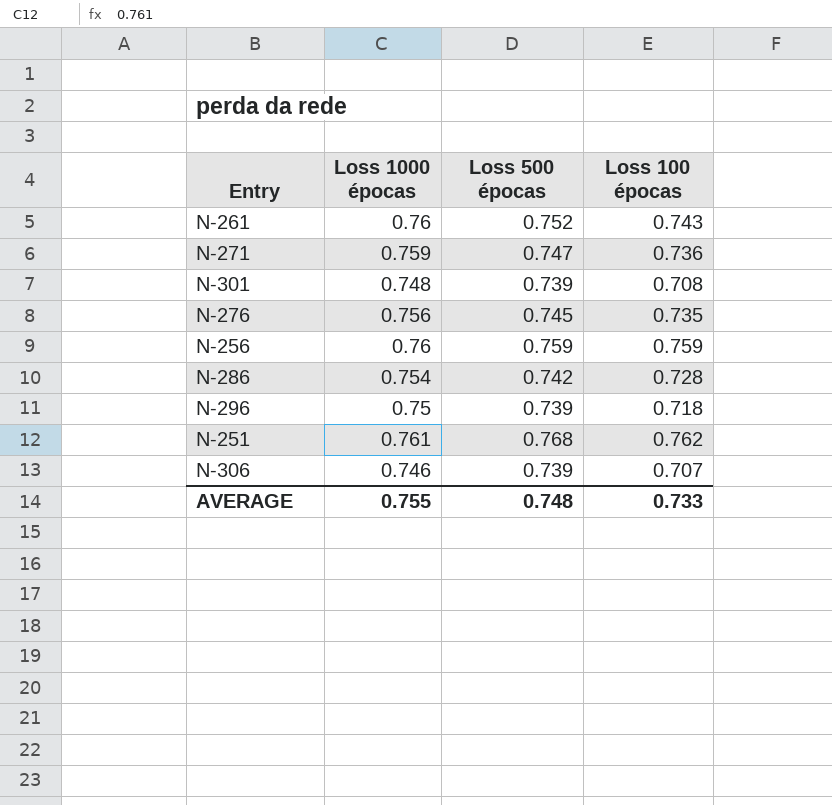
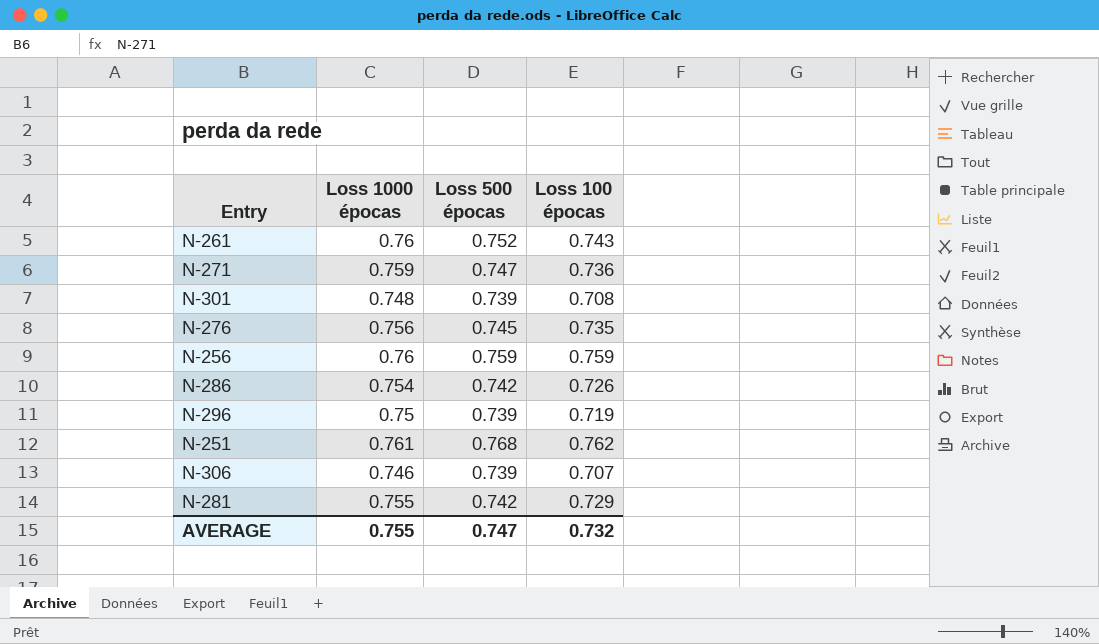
N-286 | Loss 100 épocas: 0.728 -> 0.726
N-296 | Loss 100 épocas: 0.718 -> 0.719
row N-281: none -> 0.755 | 0.742 | 0.729
AVERAGE | Loss 500 épocas: 0.748 -> 0.747
AVERAGE | Loss 100 épocas: 0.733 -> 0.732

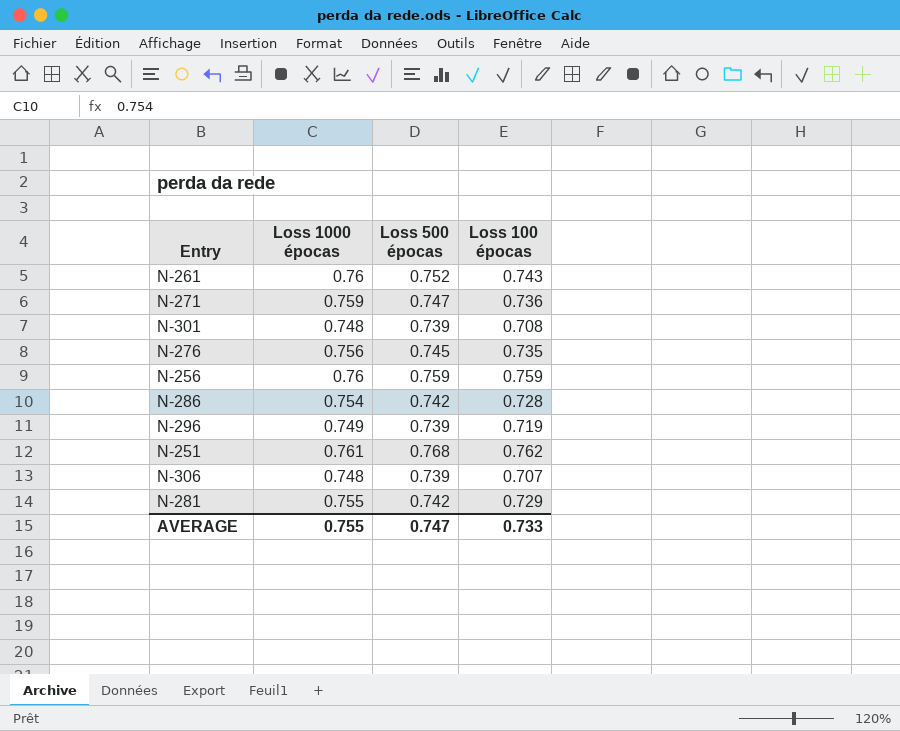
N-286 | Loss 100 épocas: 0.726 -> 0.728
N-296 | Loss 1000 épocas: 0.75 -> 0.749
N-306 | Loss 1000 épocas: 0.746 -> 0.748
AVERAGE | Loss 100 épocas: 0.732 -> 0.733

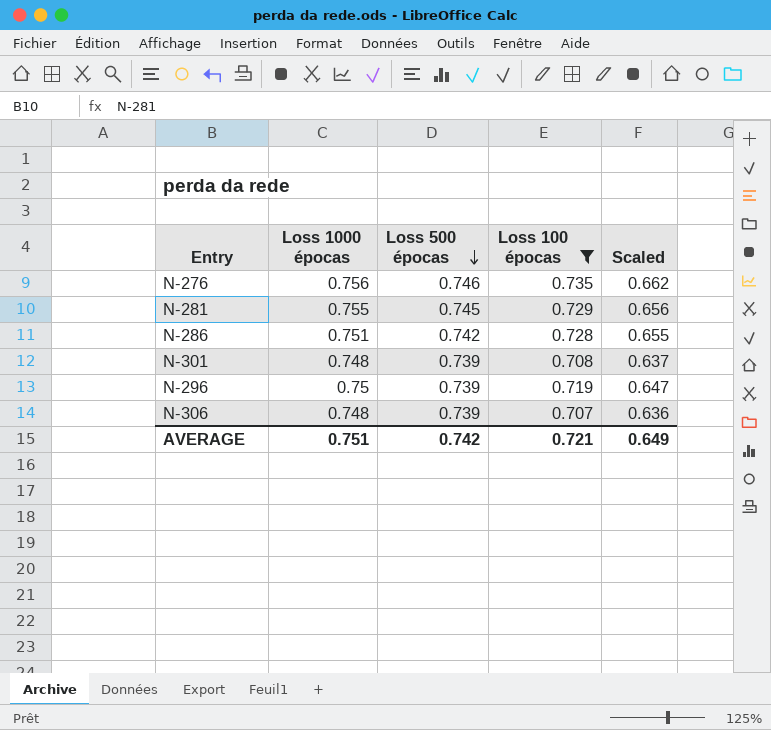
filter: none -> Loss 100 épocas <= 0.735
row order: none -> Loss 500 épocas descending
column Scaled | formula: none -> [Loss 100 épocas] * 0.9
N-276 | Loss 500 épocas: 0.745 -> 0.746
N-281 | Loss 500 épocas: 0.742 -> 0.745
N-286 | Loss 1000 épocas: 0.754 -> 0.751
N-296 | Loss 1000 épocas: 0.749 -> 0.75
AVERAGE | Loss 1000 épocas: 0.755 -> 0.751
AVERAGE | Loss 500 épocas: 0.747 -> 0.742
AVERAGE | Loss 100 épocas: 0.733 -> 0.721

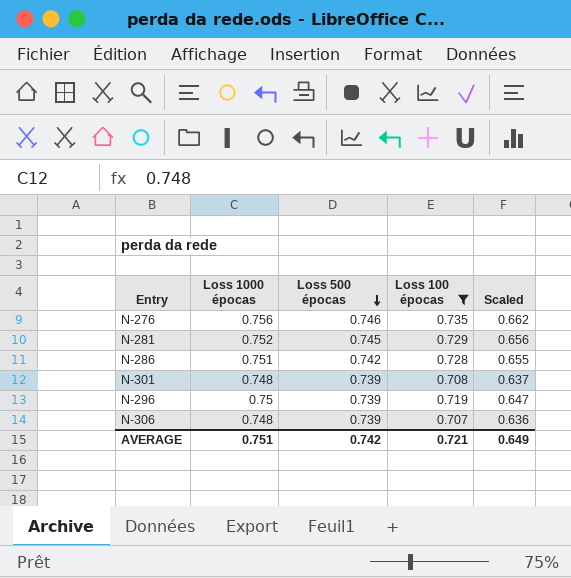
N-281 | Loss 1000 épocas: 0.755 -> 0.752

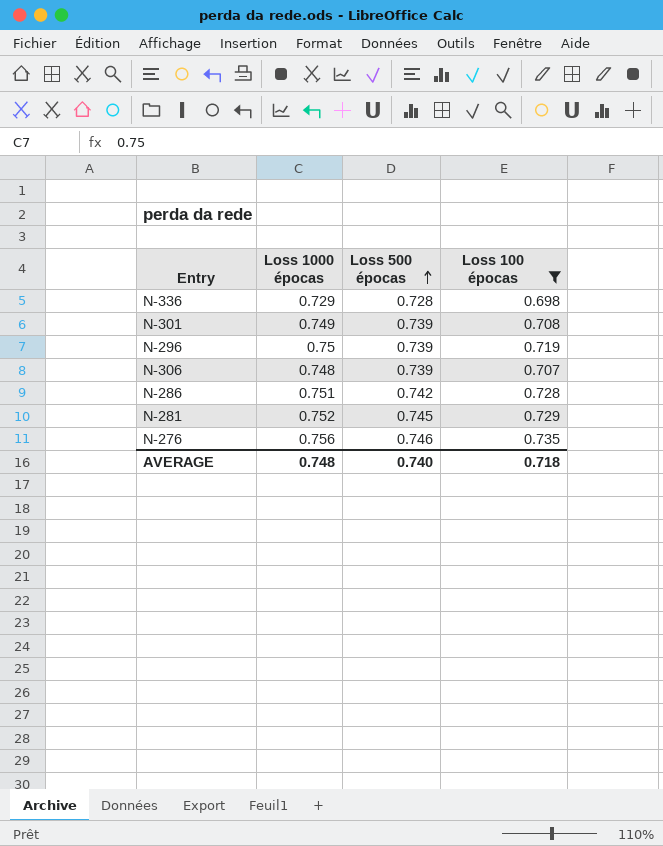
row order: Loss 500 épocas descending -> Loss 500 épocas ascending
column Scaled | formula: [Loss 100 épocas] * 0.9 -> none
row N-336: none -> 0.729 | 0.728 | 0.698
N-301 | Loss 1000 épocas: 0.748 -> 0.749
AVERAGE | Loss 1000 épocas: 0.751 -> 0.748
AVERAGE | Loss 500 épocas: 0.742 -> 0.740
AVERAGE | Loss 100 épocas: 0.721 -> 0.718

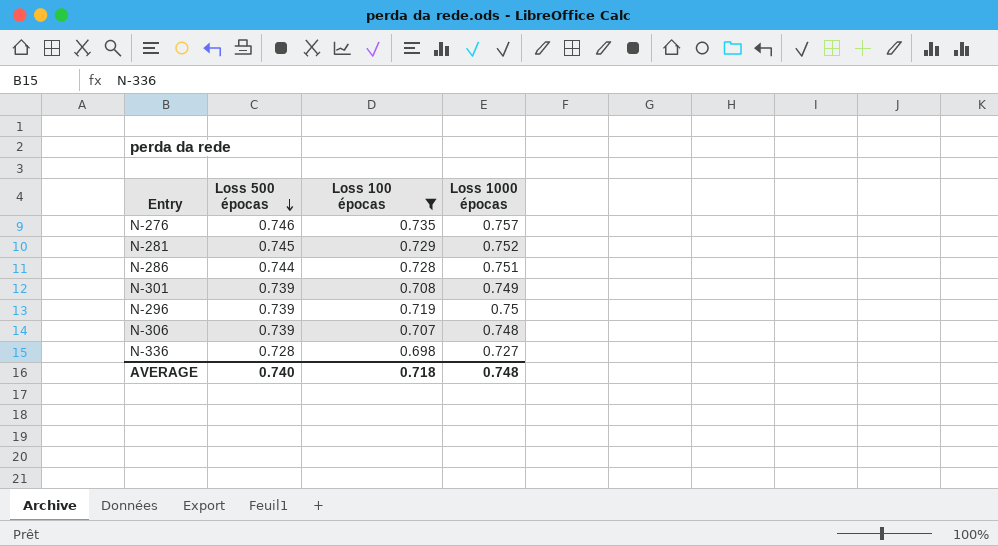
row order: Loss 500 épocas ascending -> Loss 500 épocas descending
column Loss 1000 épocas | position: 2 -> 4
N-276 | Loss 1000 épocas: 0.756 -> 0.757
N-286 | Loss 500 épocas: 0.742 -> 0.744
N-336 | Loss 1000 épocas: 0.729 -> 0.727

